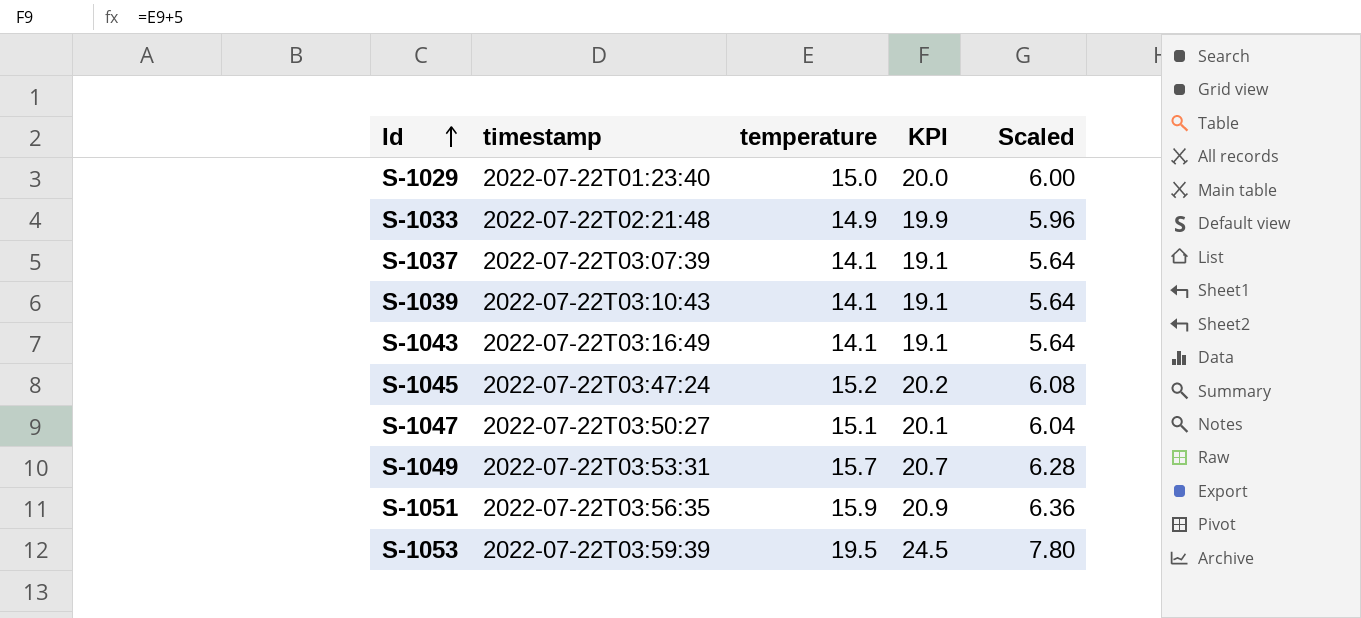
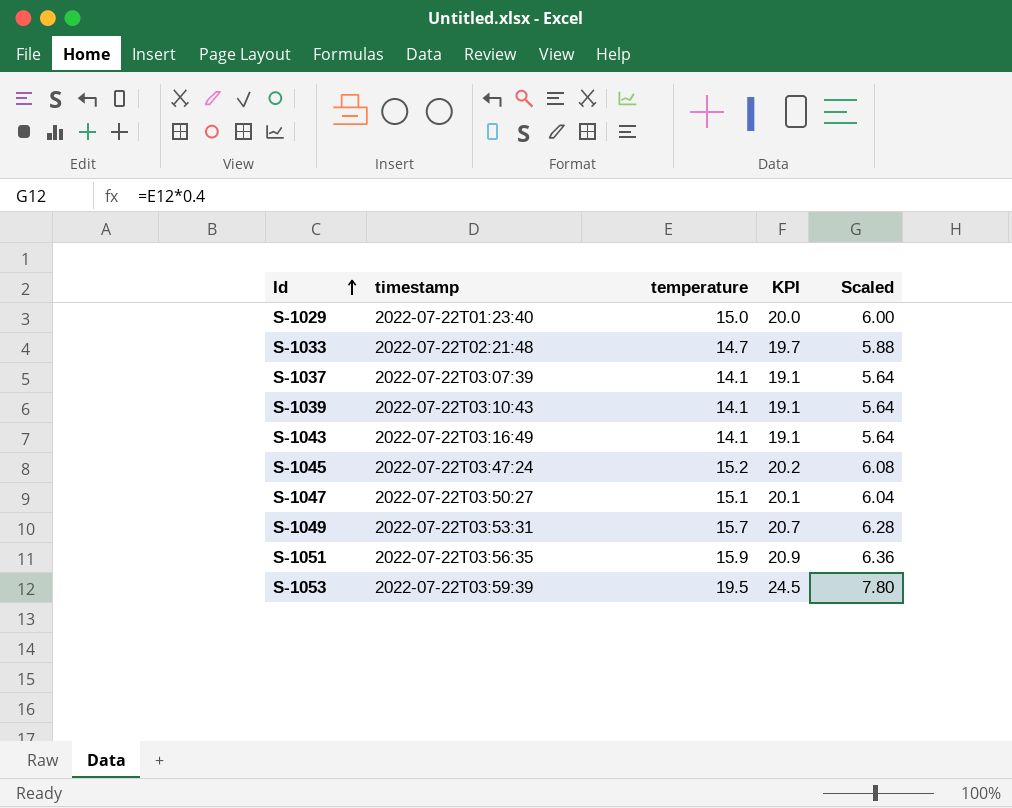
S-1033 | temperature: 14.9 -> 14.7
S-1033 | KPI: 19.9 -> 19.7
S-1033 | Scaled: 5.96 -> 5.88

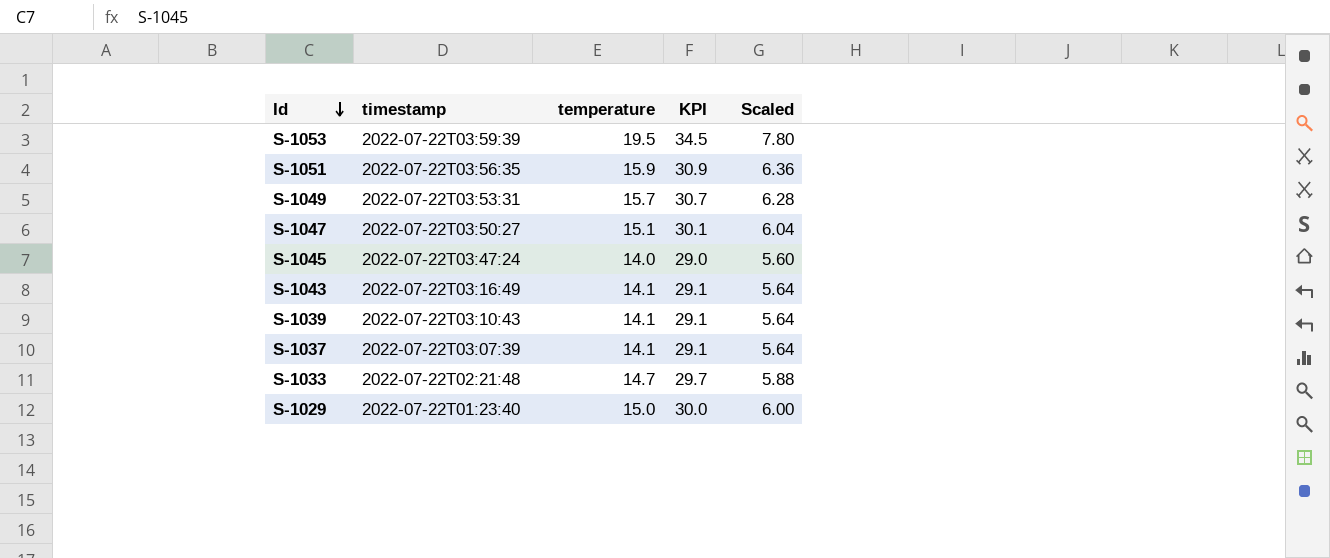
row order: Id ascending -> Id descending
column KPI | formula: [temperature] + 5 -> [temperature] + 15
S-1045 | temperature: 15.2 -> 14.0
S-1045 | Scaled: 6.08 -> 5.60

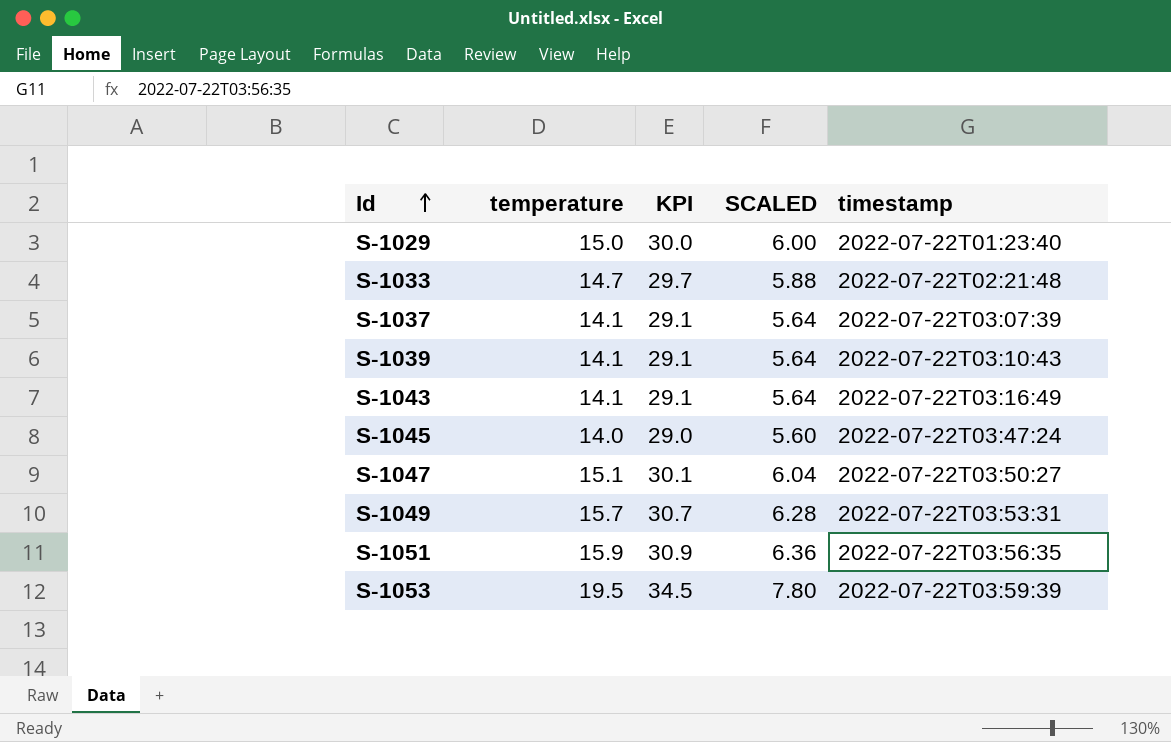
row order: Id descending -> Id ascending
column name: Scaled -> SCALED
column timestamp | position: 2 -> 5

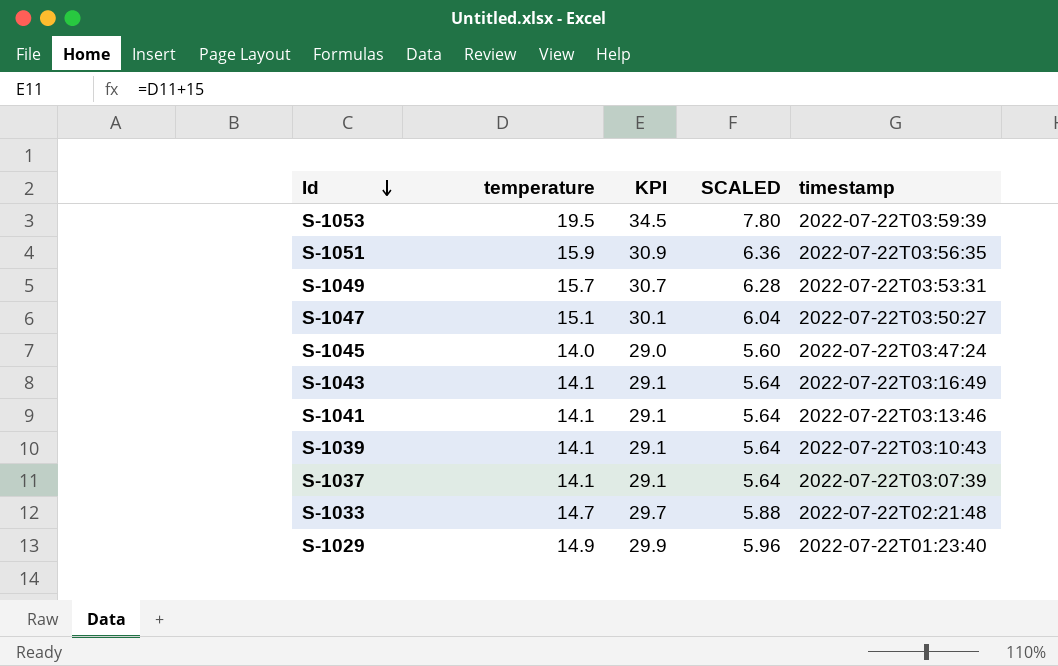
row order: Id ascending -> Id descending
row S-1041: none -> 14.1 | 29.1 | 5.64 | 2022-07-22T03:13:46
S-1029 | temperature: 15.0 -> 14.9
S-1029 | KPI: 30.0 -> 29.9
S-1029 | SCALED: 6.00 -> 5.96

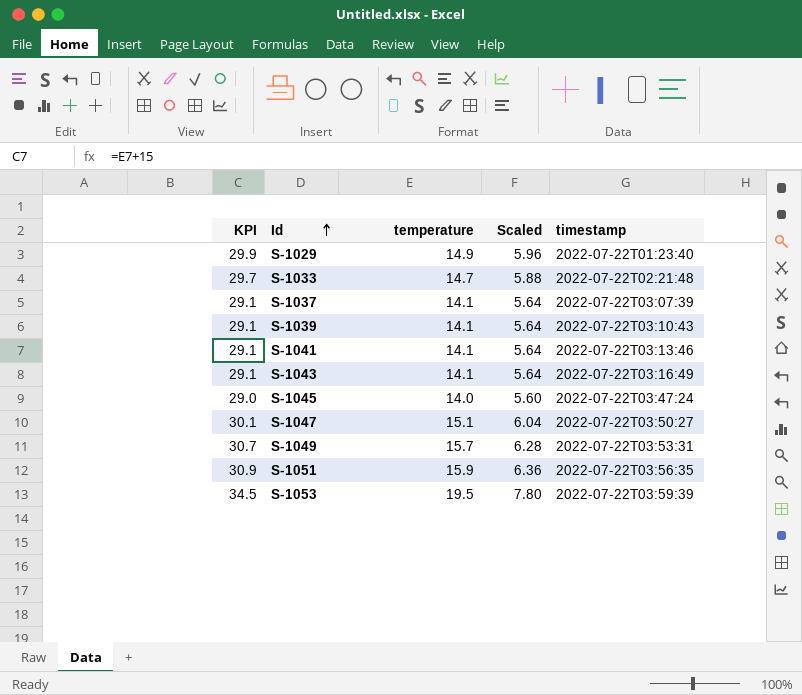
row order: Id descending -> Id ascending
column KPI | position: 3 -> 1
column name: SCALED -> Scaled

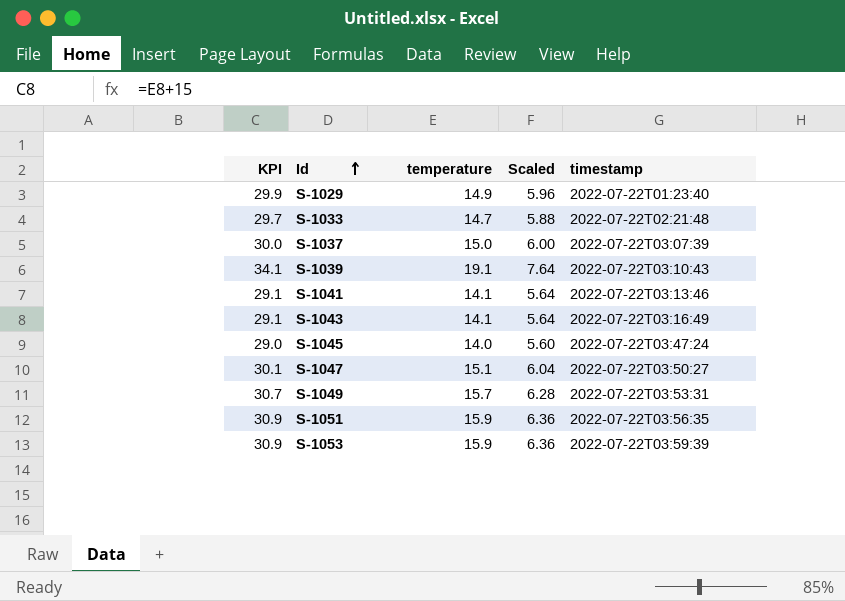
S-1037 | KPI: 29.1 -> 30.0
S-1037 | temperature: 14.1 -> 15.0
S-1037 | Scaled: 5.64 -> 6.00
S-1039 | KPI: 29.1 -> 34.1
S-1039 | temperature: 14.1 -> 19.1
S-1039 | Scaled: 5.64 -> 7.64
S-1053 | KPI: 34.5 -> 30.9
S-1053 | temperature: 19.5 -> 15.9
S-1053 | Scaled: 7.80 -> 6.36

